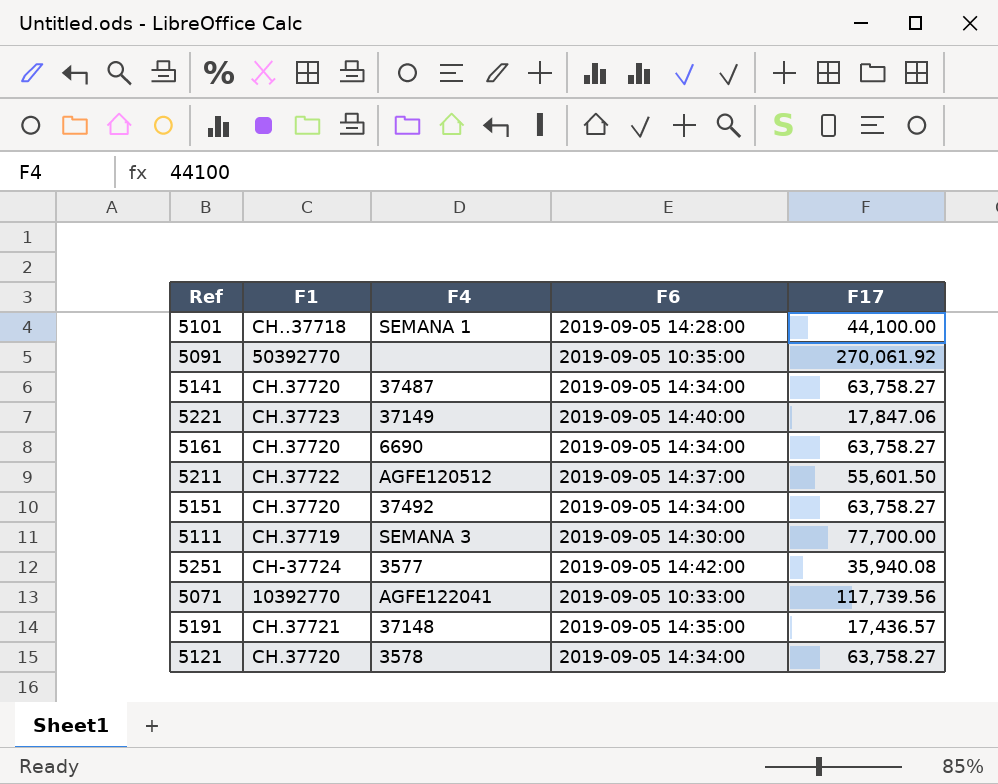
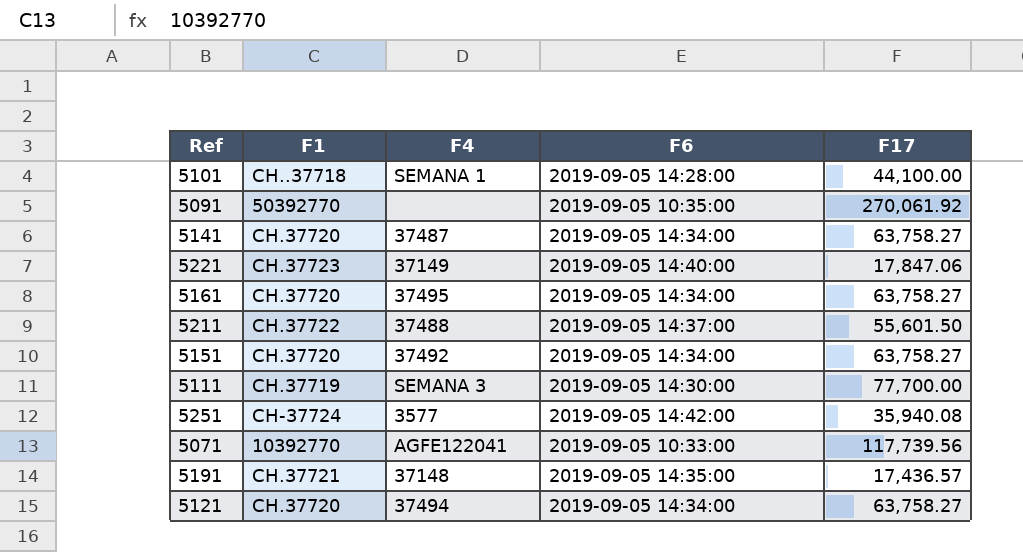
5161 | F4: 6690 -> 37495
5211 | F4: AGFE120512 -> 37488
5121 | F4: 3578 -> 37494

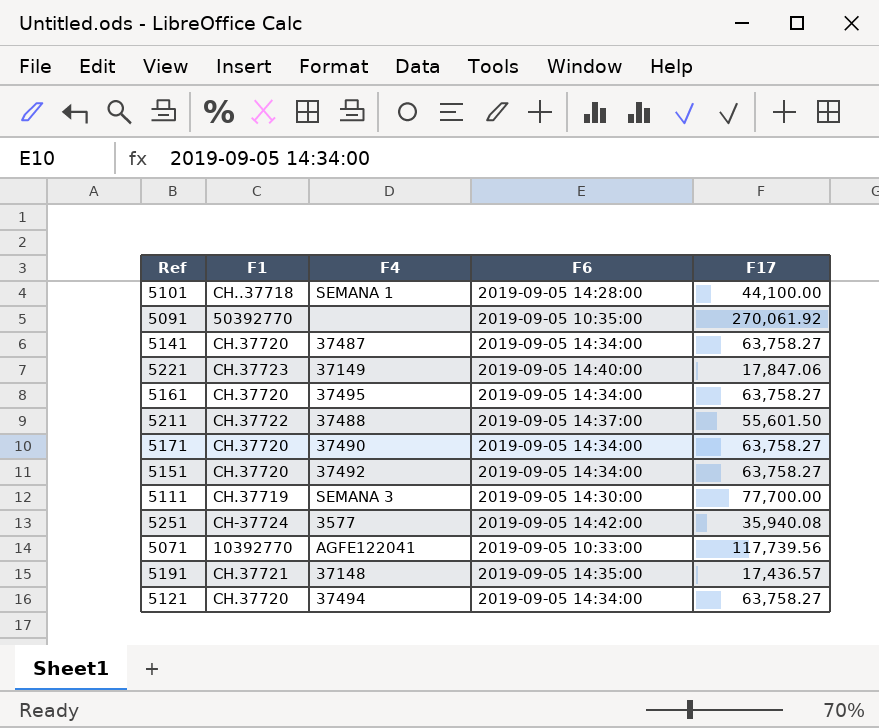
row 5171: none -> CH.37720 | 37490 | 2019-09-05 14:34:00 | 63,758.27

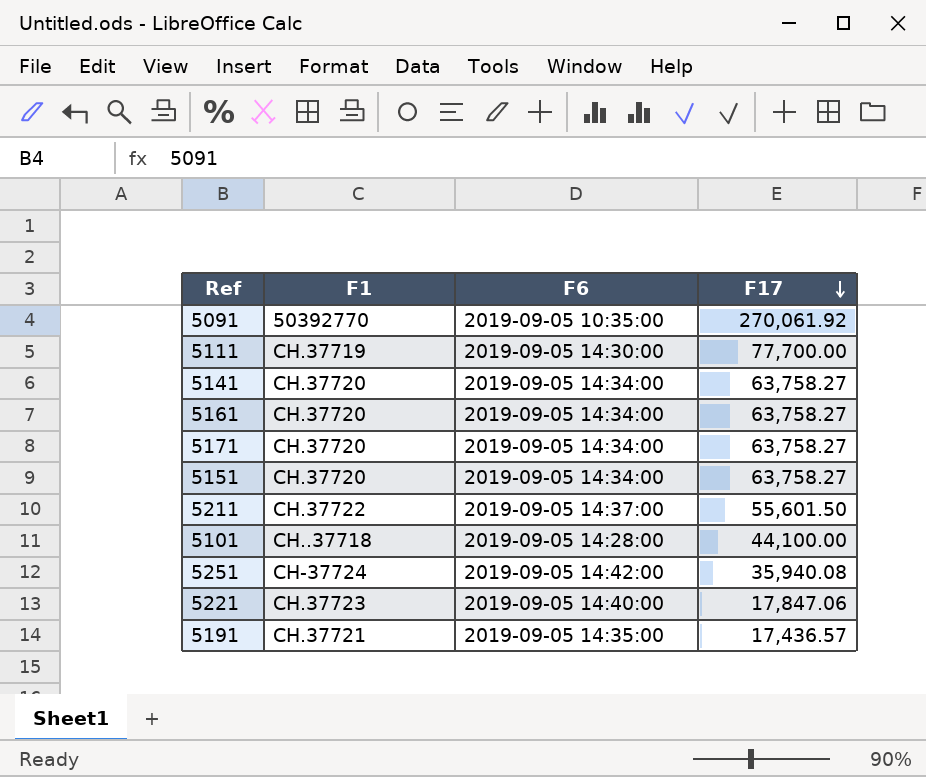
row order: none -> F17 descending
column F4 | position: 3 -> none
row 5071: 10392770 | AGFE122041 | 2019-09-05 10:33:00 | 117,739.56 -> none
row 5121: CH.37720 | 37494 | 2019-09-05 14:34:00 | 63,758.27 -> none

